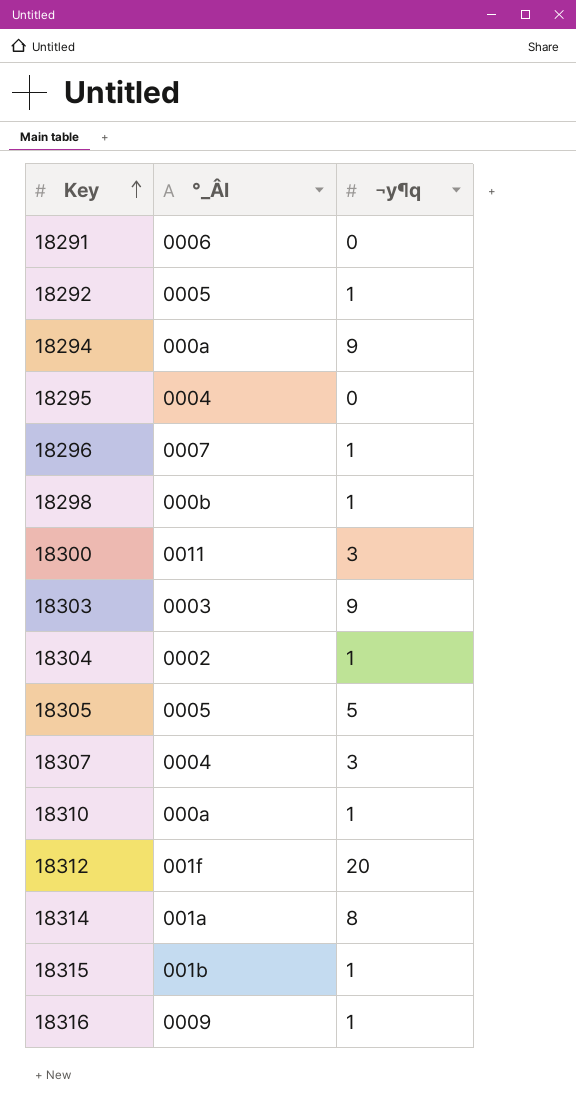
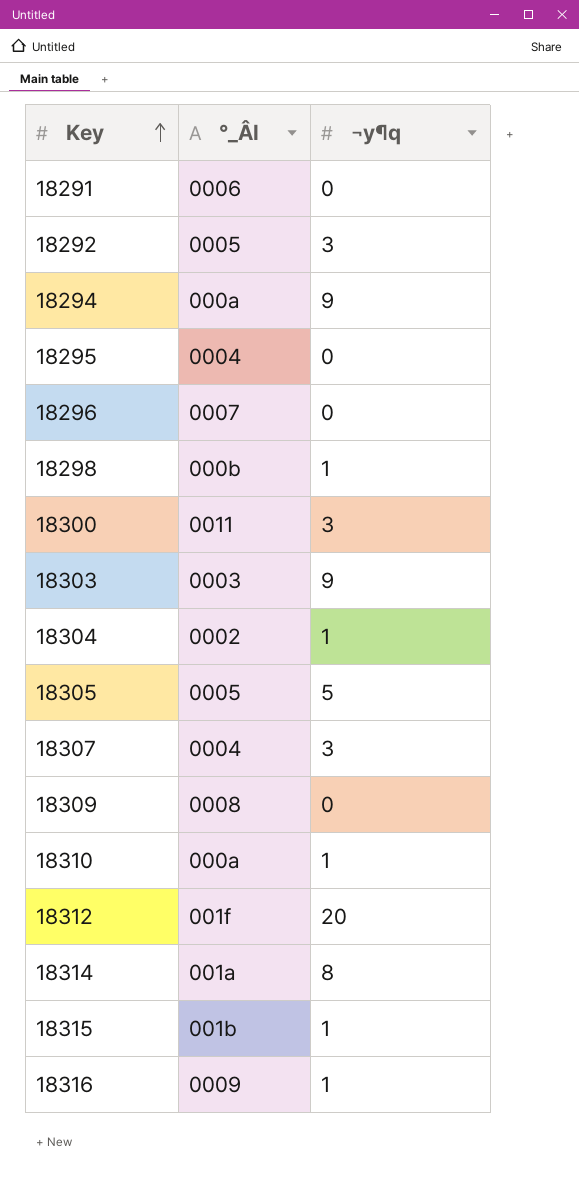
18292 | ¬y¶q: 1 -> 3
18296 | ¬y¶q: 1 -> 0
row 18309: none -> 0008 | 0

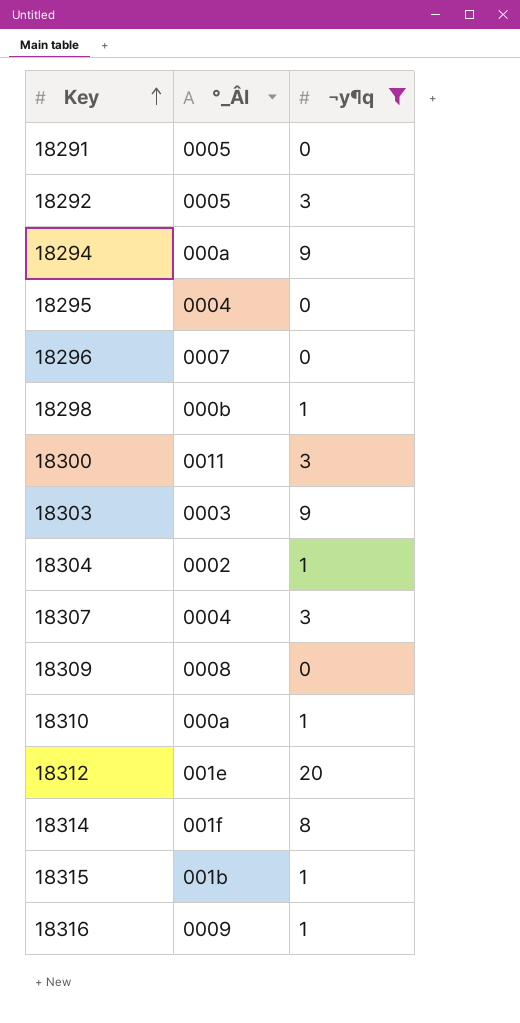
filter: none -> ¬y¶q != 5
18291 | °_ÂI: 0006 -> 0005
18312 | °_ÂI: 001f -> 001e
18314 | °_ÂI: 001a -> 001f

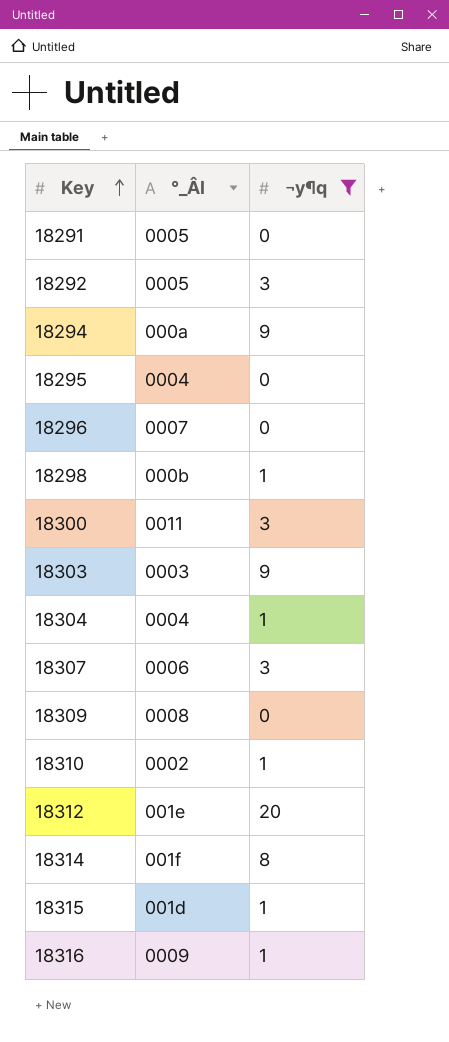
18304 | °_ÂI: 0002 -> 0004
18307 | °_ÂI: 0004 -> 0006
18310 | °_ÂI: 000a -> 0002
18315 | °_ÂI: 001b -> 001d

